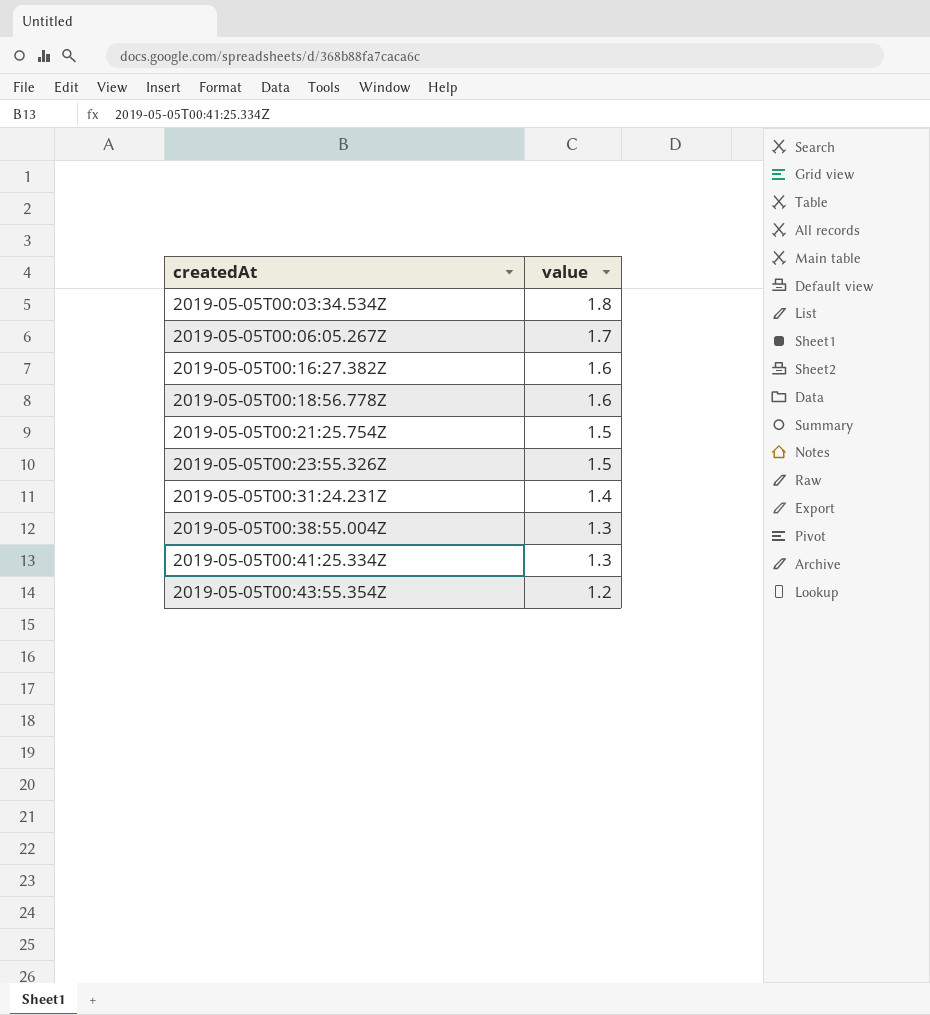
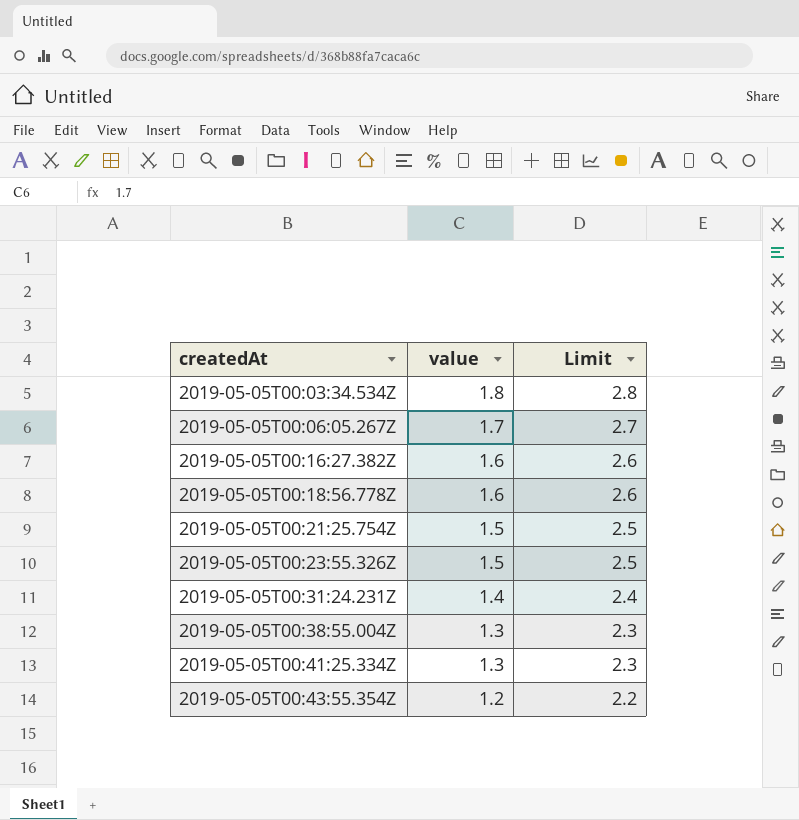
column Limit | formula: none -> [value] + 1

